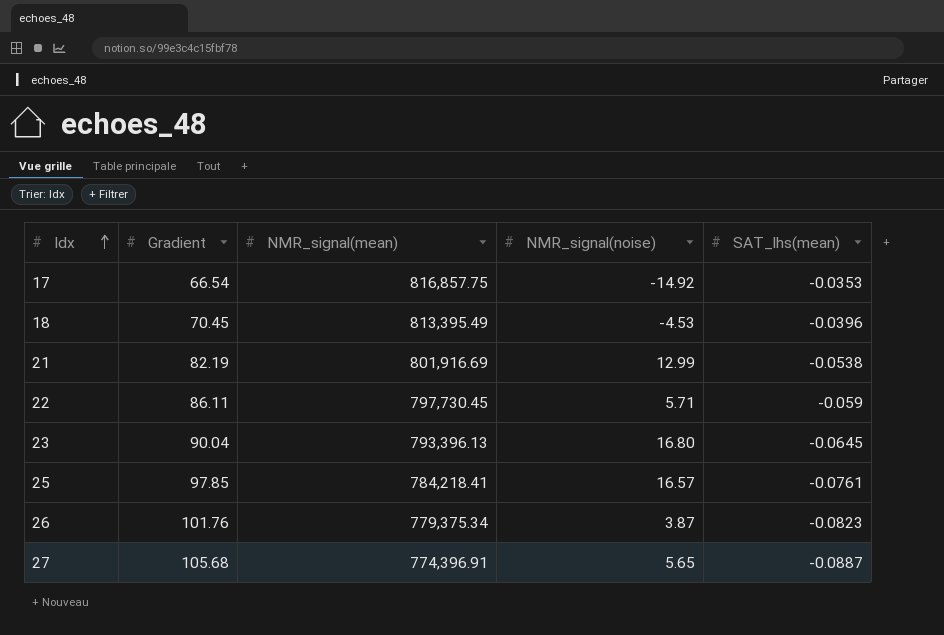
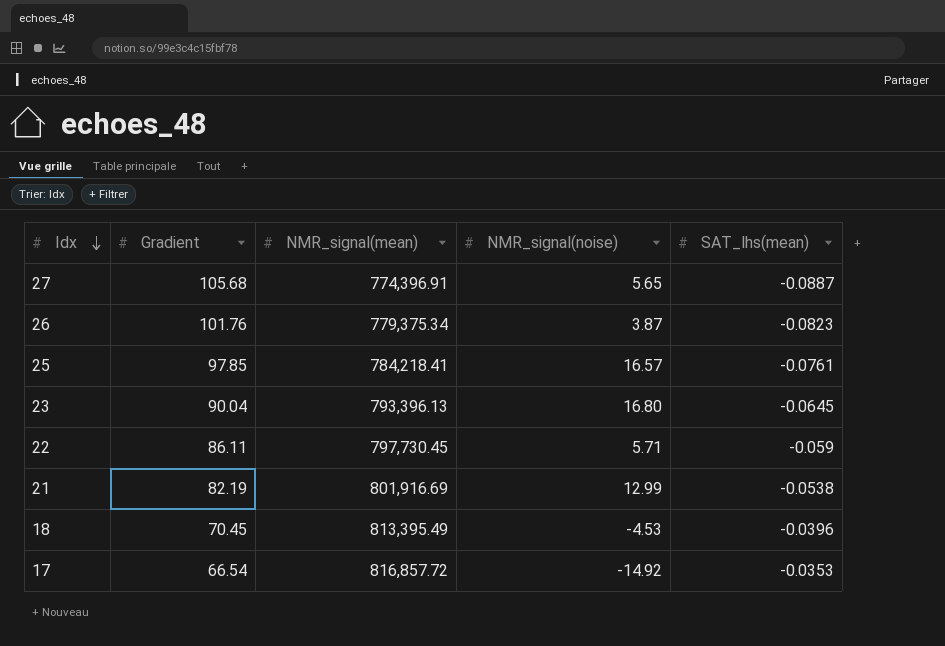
row order: Idx ascending -> Idx descending
17 | NMR_signal(mean): 816,857.75 -> 816,857.72

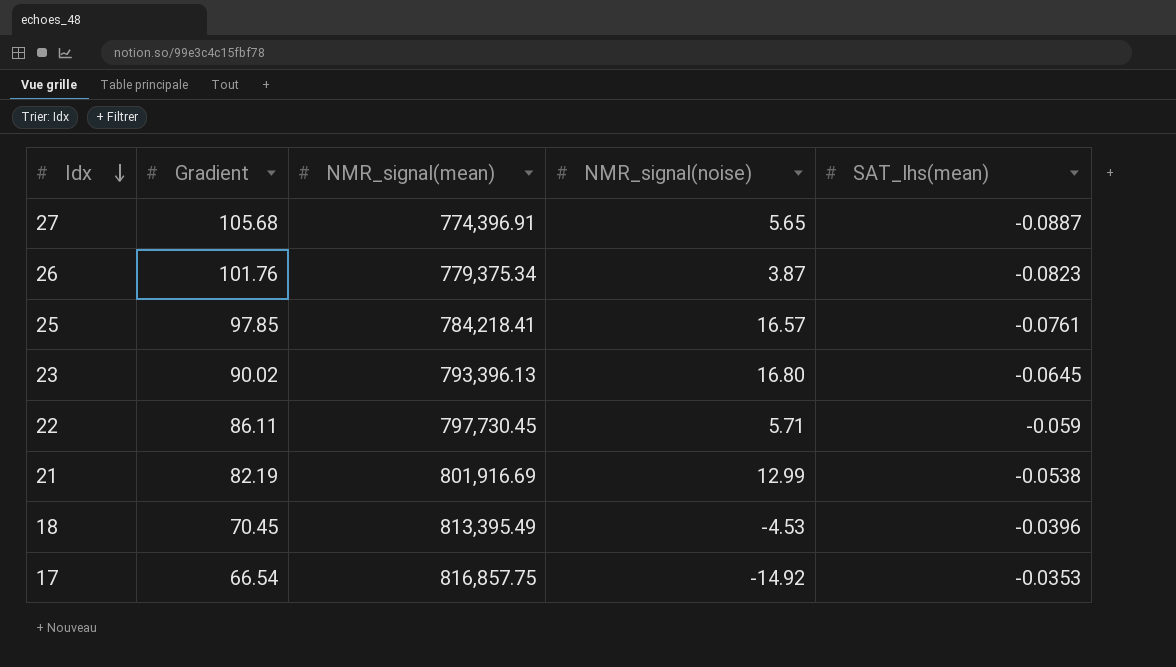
23 | Gradient: 90.04 -> 90.02
17 | NMR_signal(mean): 816,857.72 -> 816,857.75

